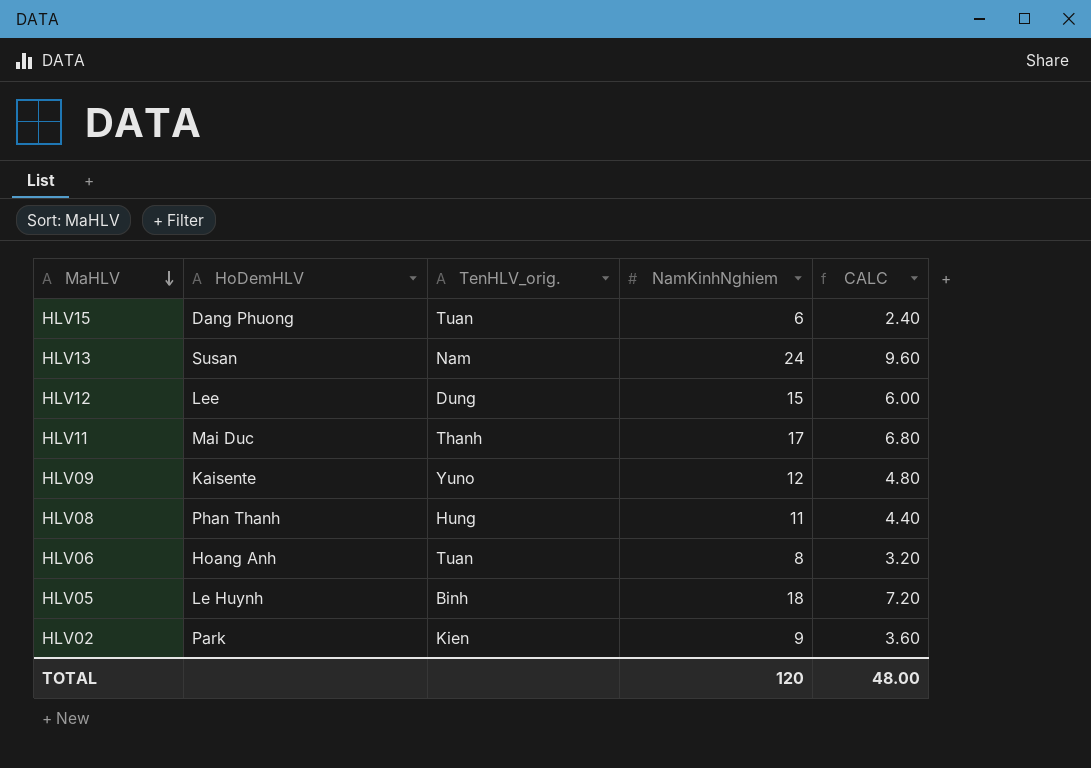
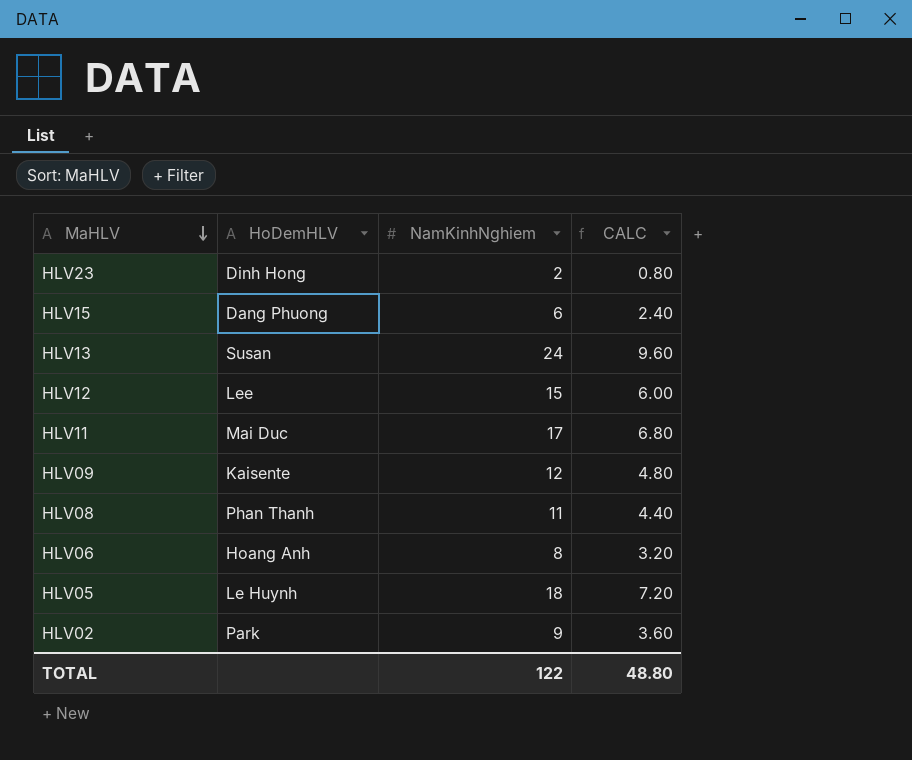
column TenHLV_orig. | position: 3 -> none
row HLV23: none -> Dinh Hong | 2 | 0.80
TOTAL | NamKinhNghiem: 120 -> 122
TOTAL | CALC: 48.00 -> 48.80

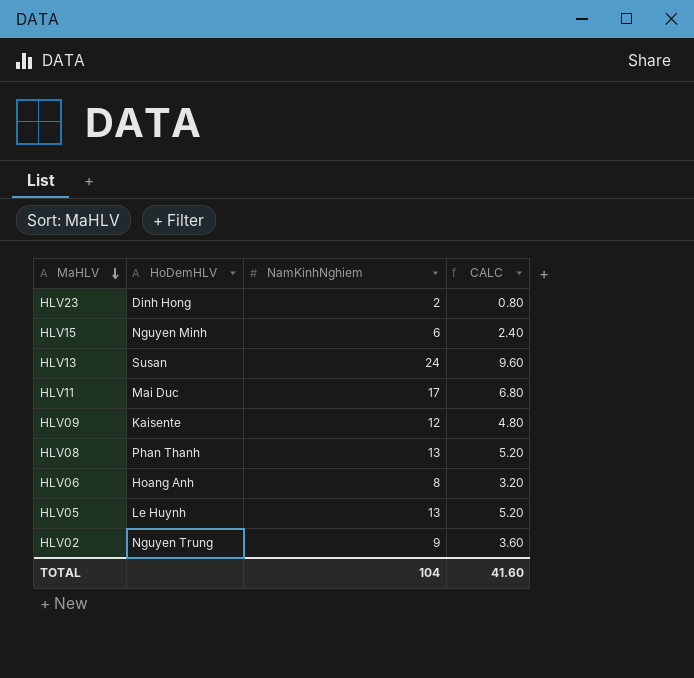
row HLV12: Lee | 15 | 6.00 -> none
HLV15 | HoDemHLV: Dang Phuong -> Nguyen Minh
HLV08 | NamKinhNghiem: 11 -> 13
HLV08 | CALC: 4.40 -> 5.20
HLV05 | NamKinhNghiem: 18 -> 13
HLV05 | CALC: 7.20 -> 5.20
HLV02 | HoDemHLV: Park -> Nguyen Trung
TOTAL | NamKinhNghiem: 122 -> 104
TOTAL | CALC: 48.80 -> 41.60

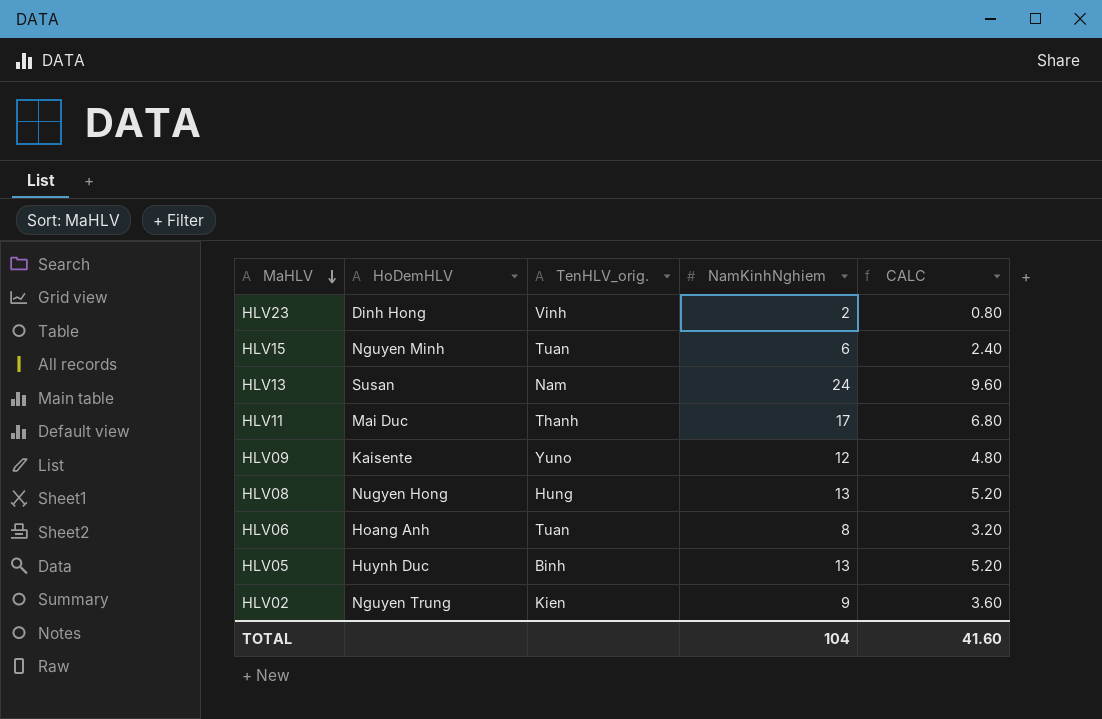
column TenHLV_orig. | position: none -> 3
HLV08 | HoDemHLV: Phan Thanh -> Nugyen Hong
HLV05 | HoDemHLV: Le Huynh -> Huynh Duc

